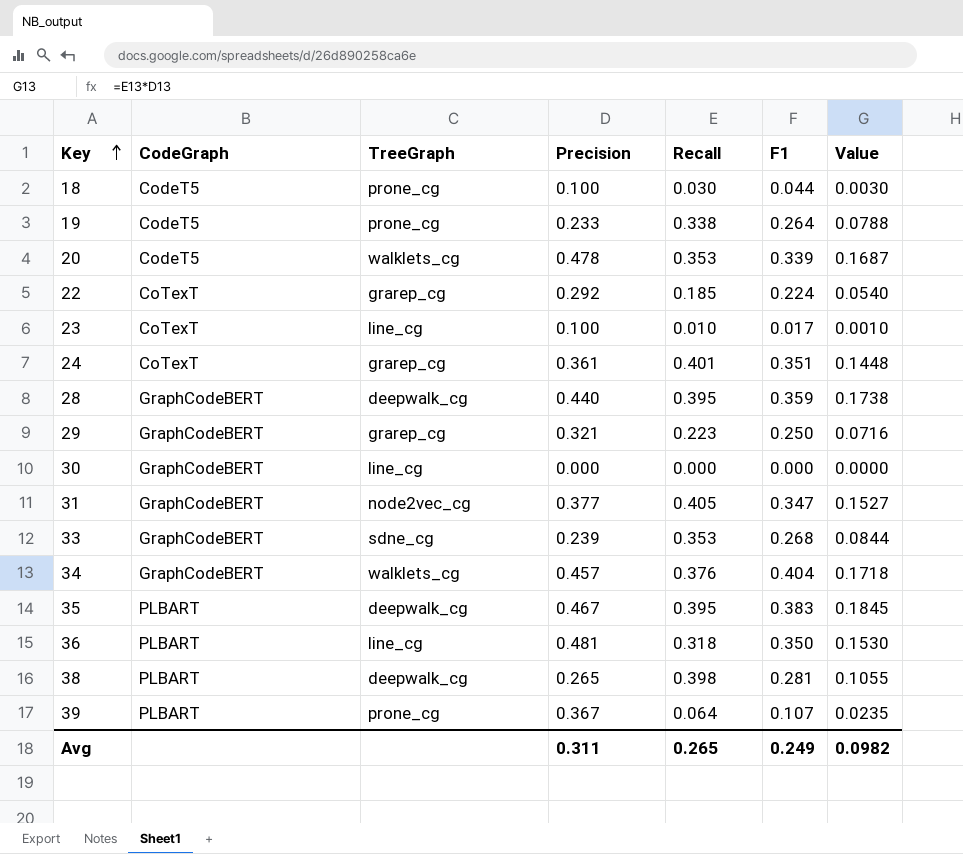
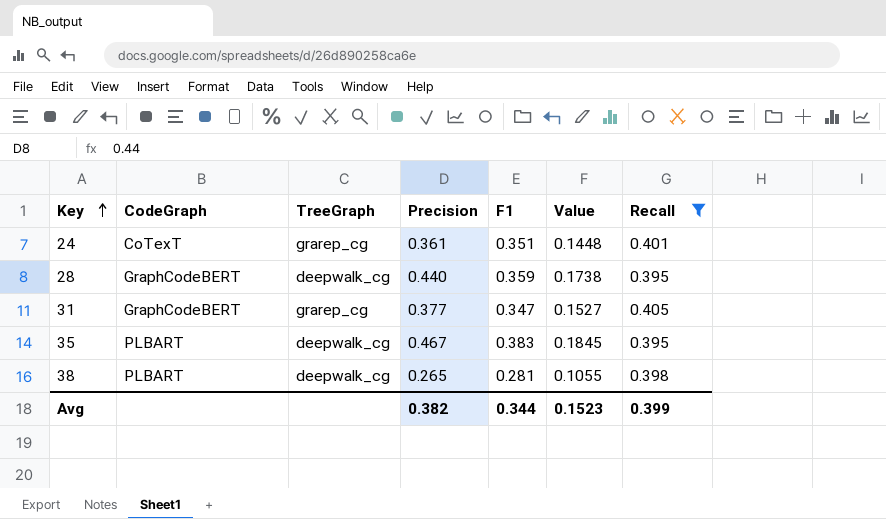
filter: none -> Recall >= 0.395
column Recall | position: 5 -> 7
31 | TreeGraph: node2vec_cg -> grarep_cg
Avg | Precision: 0.311 -> 0.382
Avg | F1: 0.249 -> 0.344
Avg | Value: 0.0982 -> 0.1523
Avg | Recall: 0.265 -> 0.399

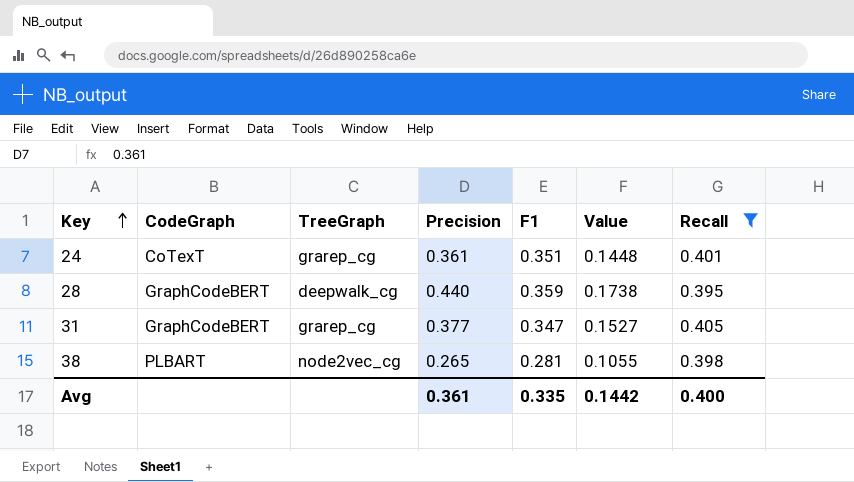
row 35: PLBART | deepwalk_cg | 0.467 | 0.383 | 0.1845 | 0.395 -> none
38 | TreeGraph: deepwalk_cg -> node2vec_cg
Avg | Precision: 0.382 -> 0.361
Avg | F1: 0.344 -> 0.335
Avg | Value: 0.1523 -> 0.1442
Avg | Recall: 0.399 -> 0.400

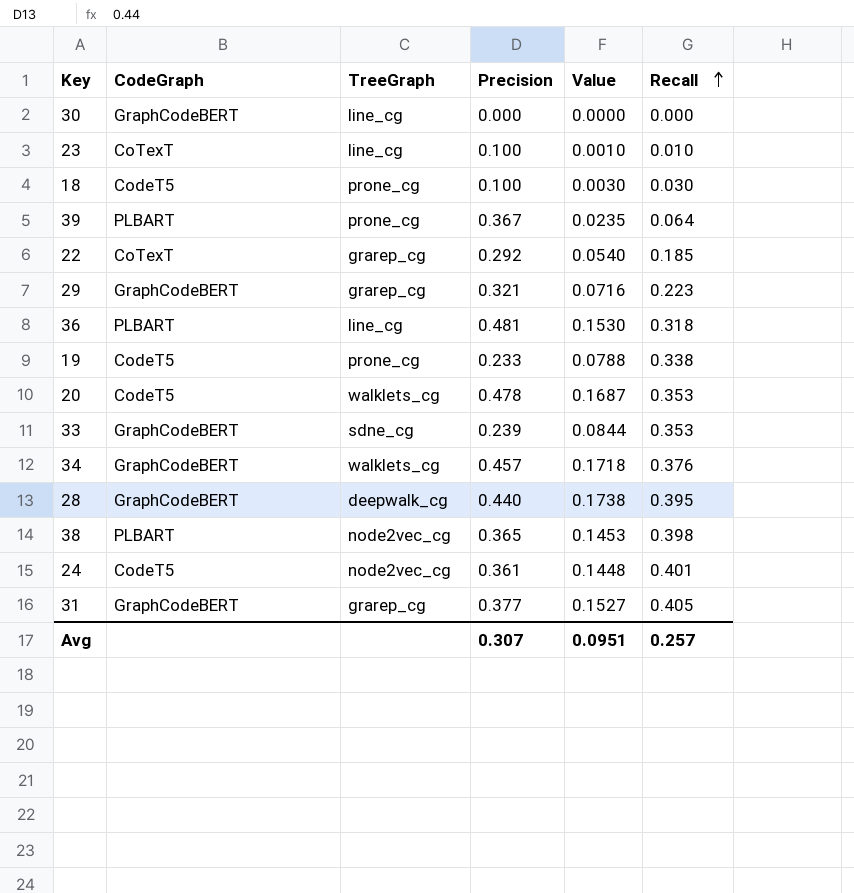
filter: Recall >= 0.395 -> none
row order: Key ascending -> Recall ascending
column F1 | position: 5 -> none
38 | Precision: 0.265 -> 0.365
38 | Value: 0.1055 -> 0.1453
24 | CodeGraph: CoTexT -> CodeT5
24 | TreeGraph: grarep_cg -> node2vec_cg
Avg | Precision: 0.361 -> 0.307
Avg | Value: 0.1442 -> 0.0951
Avg | Recall: 0.400 -> 0.257

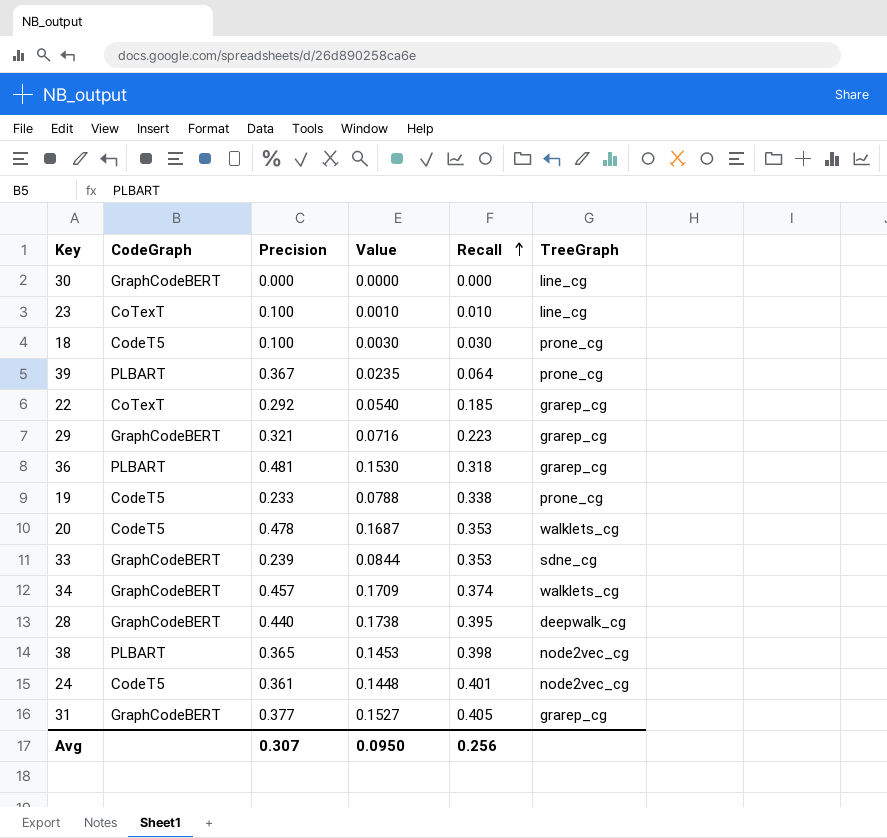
column TreeGraph | position: 3 -> 6
36 | TreeGraph: line_cg -> grarep_cg
34 | Value: 0.1718 -> 0.1709
34 | Recall: 0.376 -> 0.374
Avg | Value: 0.0951 -> 0.0950
Avg | Recall: 0.257 -> 0.256

